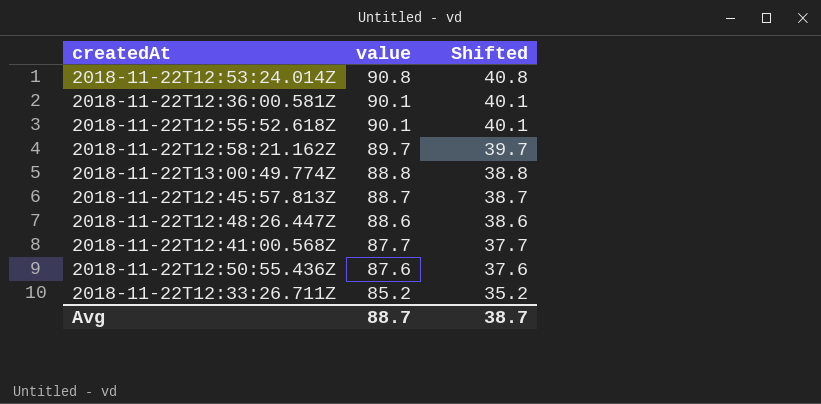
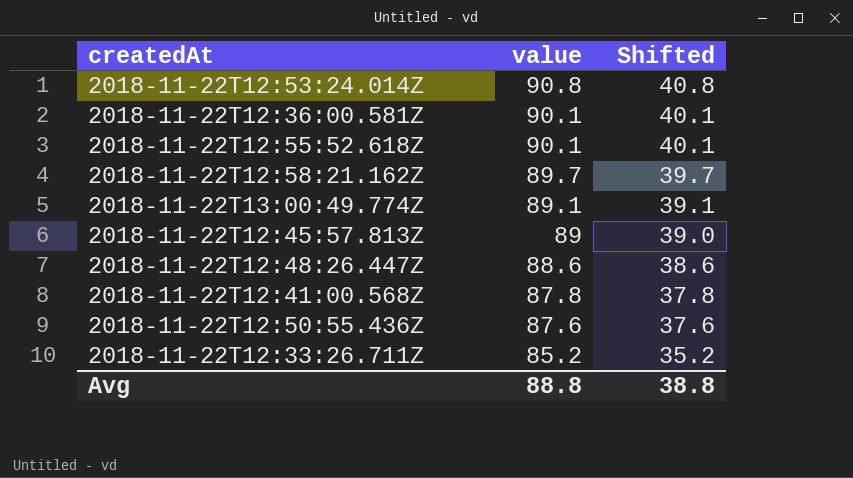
2018-11-22T13:00:49.774Z | value: 88.8 -> 89.1
2018-11-22T13:00:49.774Z | Shifted: 38.8 -> 39.1
2018-11-22T12:45:57.813Z | value: 88.7 -> 89
2018-11-22T12:45:57.813Z | Shifted: 38.7 -> 39.0
2018-11-22T12:41:00.568Z | value: 87.7 -> 87.8
2018-11-22T12:41:00.568Z | Shifted: 37.7 -> 37.8
Avg | value: 88.7 -> 88.8
Avg | Shifted: 38.7 -> 38.8

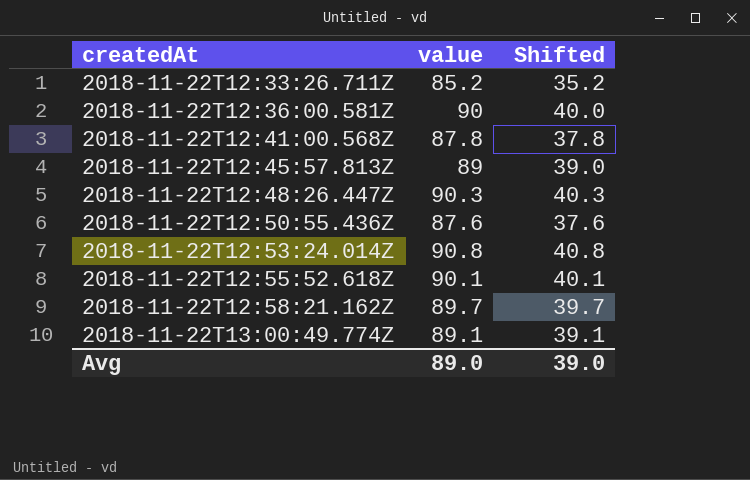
row order: value descending -> createdAt ascending
2018-11-22T12:36:00.581Z | value: 90.1 -> 90
2018-11-22T12:36:00.581Z | Shifted: 40.1 -> 40.0
2018-11-22T12:48:26.447Z | value: 88.6 -> 90.3
2018-11-22T12:48:26.447Z | Shifted: 38.6 -> 40.3
Avg | value: 88.8 -> 89.0
Avg | Shifted: 38.8 -> 39.0

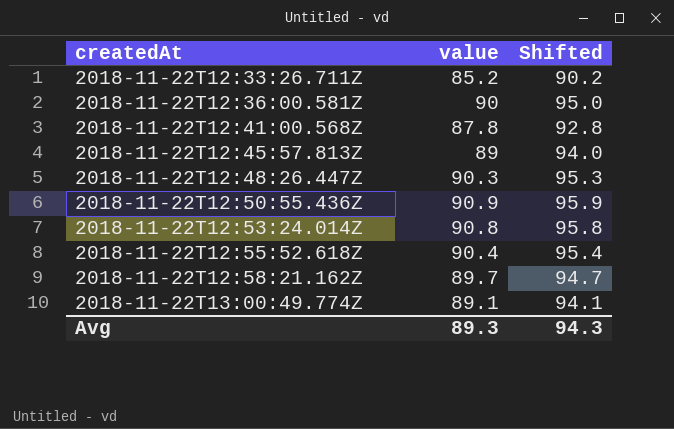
column Shifted | formula: [value] - 50 -> [value] + 5
2018-11-22T12:50:55.436Z | value: 87.6 -> 90.9
2018-11-22T12:55:52.618Z | value: 90.1 -> 90.4
Avg | value: 89.0 -> 89.3
Avg | Shifted: 39.0 -> 94.3

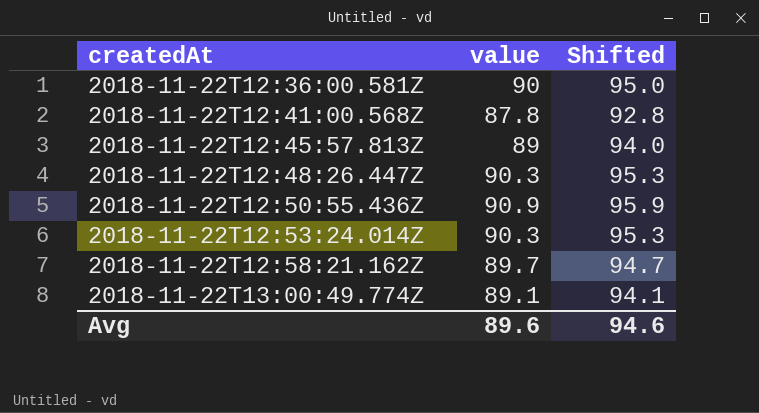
row 2018-11-22T12:33:26.711Z: 85.2 | 90.2 -> none
row 2018-11-22T12:55:52.618Z: 90.4 | 95.4 -> none
2018-11-22T12:53:24.014Z | value: 90.8 -> 90.3
2018-11-22T12:53:24.014Z | Shifted: 95.8 -> 95.3
Avg | value: 89.3 -> 89.6
Avg | Shifted: 94.3 -> 94.6

